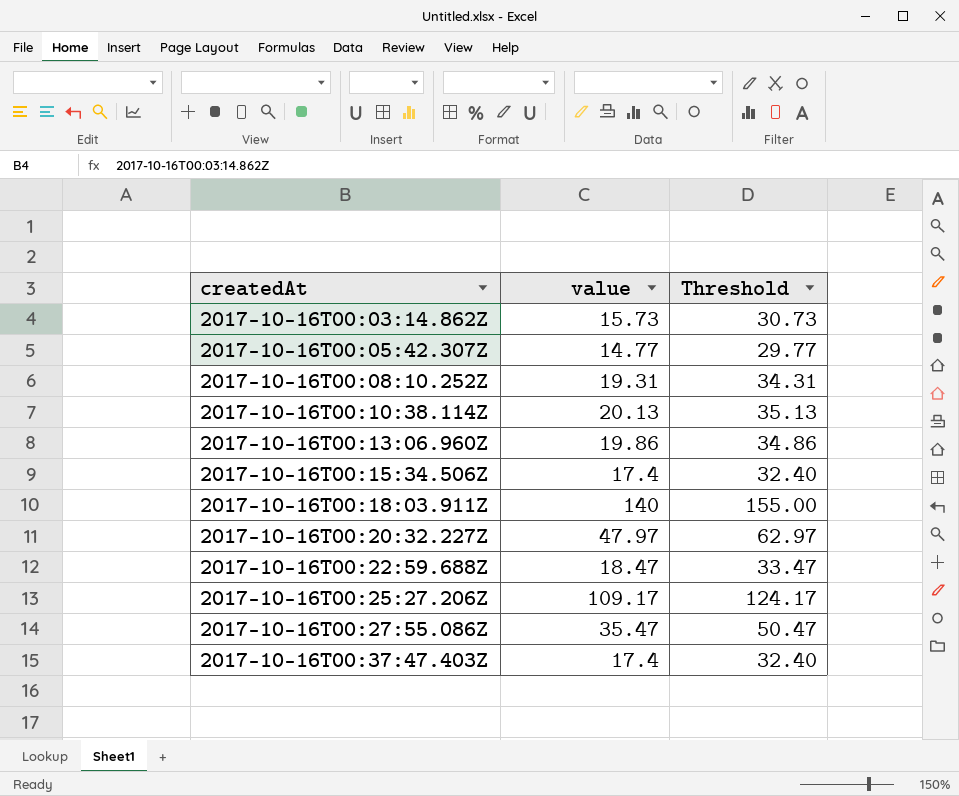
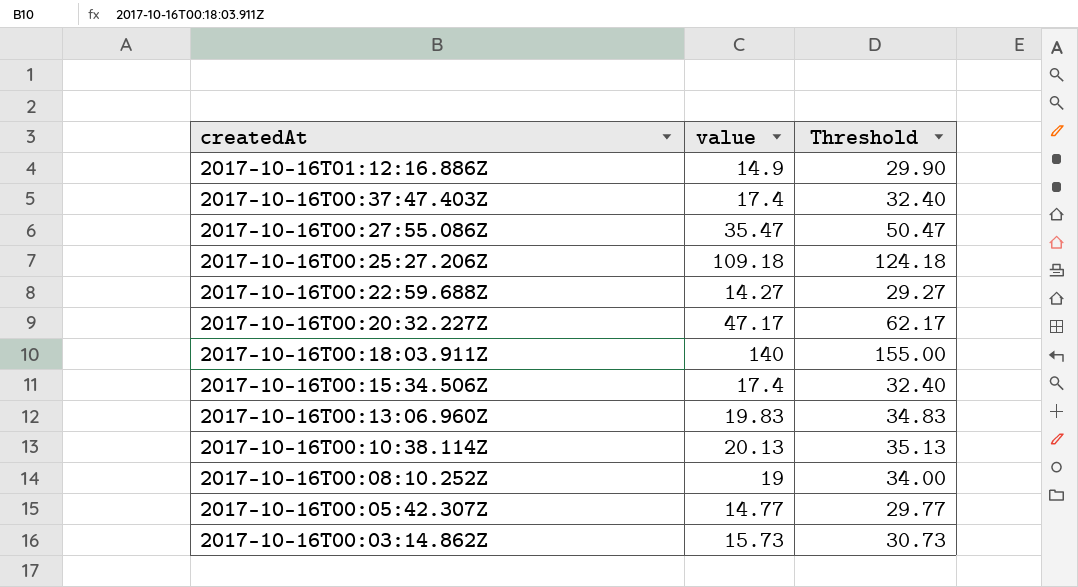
row order: createdAt ascending -> createdAt descending
row 2017-10-16T01:12:16.886Z: none -> 14.9 | 29.90
2017-10-16T00:25:27.206Z | value: 109.17 -> 109.18
2017-10-16T00:25:27.206Z | Threshold: 124.17 -> 124.18
2017-10-16T00:22:59.688Z | value: 18.47 -> 14.27
2017-10-16T00:22:59.688Z | Threshold: 33.47 -> 29.27
2017-10-16T00:20:32.227Z | value: 47.97 -> 47.17
2017-10-16T00:20:32.227Z | Threshold: 62.97 -> 62.17
2017-10-16T00:13:06.960Z | value: 19.86 -> 19.83
2017-10-16T00:13:06.960Z | Threshold: 34.86 -> 34.83
2017-10-16T00:08:10.252Z | value: 19.31 -> 19
2017-10-16T00:08:10.252Z | Threshold: 34.31 -> 34.00

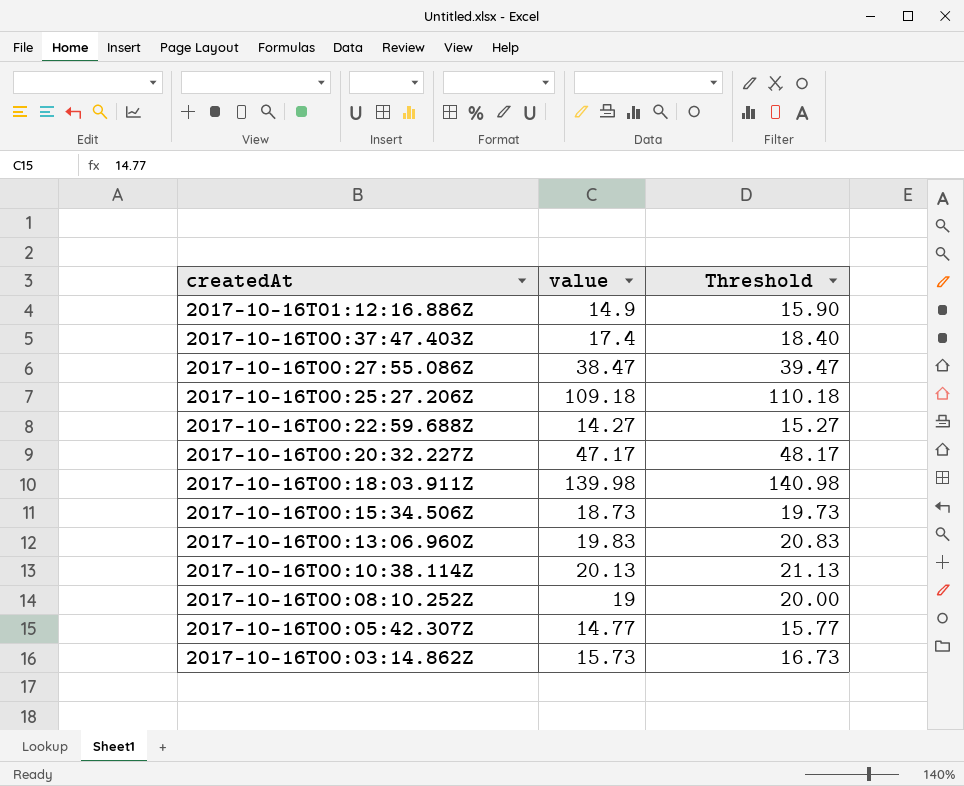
column Threshold | formula: [value] + 15 -> [value] + 1
2017-10-16T00:27:55.086Z | value: 35.47 -> 38.47
2017-10-16T00:18:03.911Z | value: 140 -> 139.98
2017-10-16T00:15:34.506Z | value: 17.4 -> 18.73

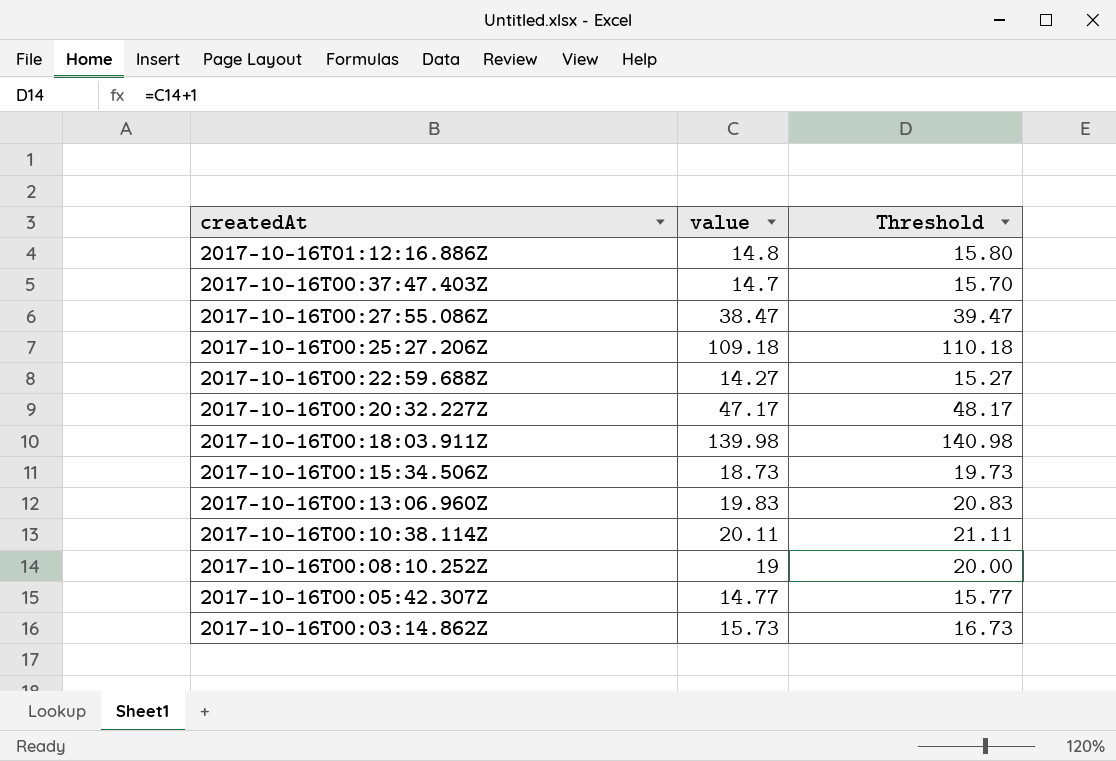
2017-10-16T01:12:16.886Z | value: 14.9 -> 14.8
2017-10-16T01:12:16.886Z | Threshold: 15.90 -> 15.80
2017-10-16T00:37:47.403Z | value: 17.4 -> 14.7
2017-10-16T00:37:47.403Z | Threshold: 18.40 -> 15.70
2017-10-16T00:10:38.114Z | value: 20.13 -> 20.11
2017-10-16T00:10:38.114Z | Threshold: 21.13 -> 21.11

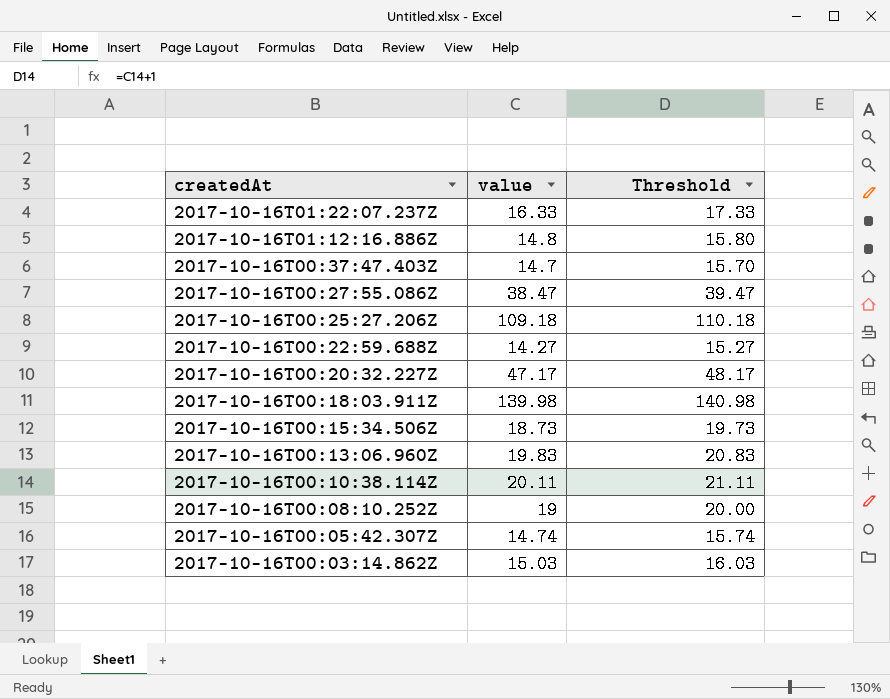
row 2017-10-16T01:22:07.237Z: none -> 16.33 | 17.33
2017-10-16T00:05:42.307Z | value: 14.77 -> 14.74
2017-10-16T00:05:42.307Z | Threshold: 15.77 -> 15.74
2017-10-16T00:03:14.862Z | value: 15.73 -> 15.03
2017-10-16T00:03:14.862Z | Threshold: 16.73 -> 16.03

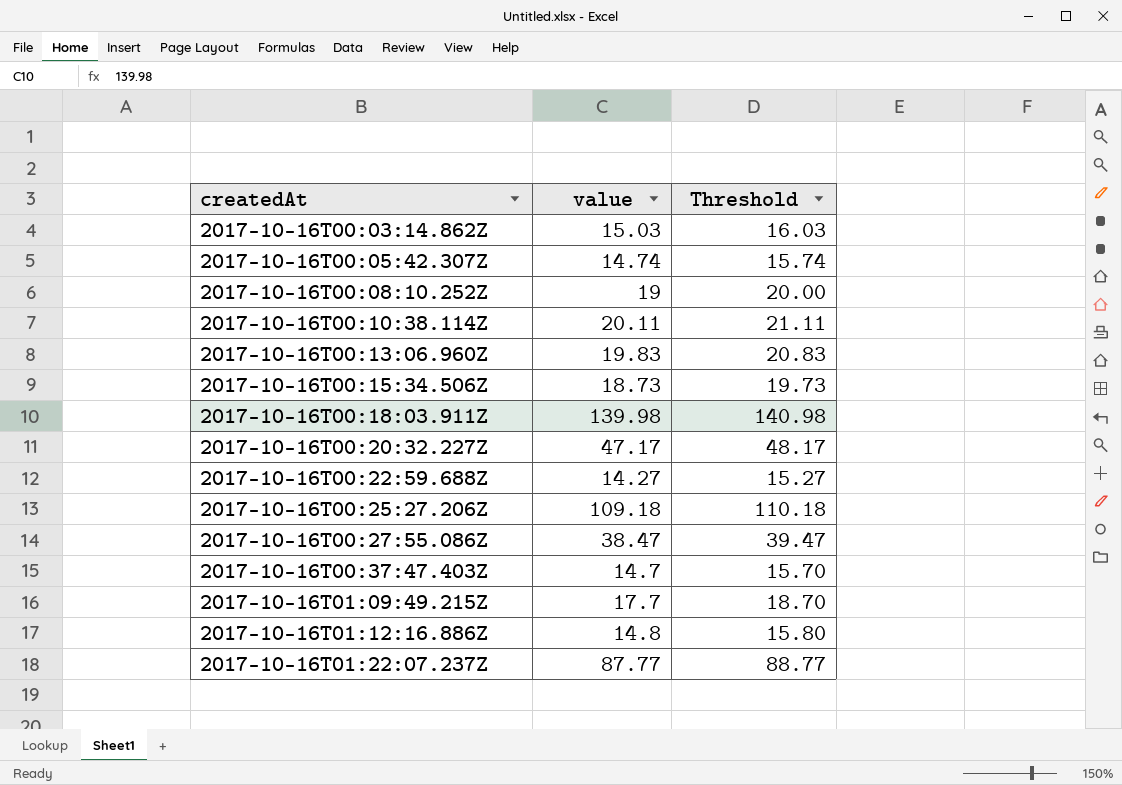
row order: createdAt descending -> createdAt ascending
row 2017-10-16T01:09:49.215Z: none -> 17.7 | 18.70
2017-10-16T01:22:07.237Z | value: 16.33 -> 87.77
2017-10-16T01:22:07.237Z | Threshold: 17.33 -> 88.77

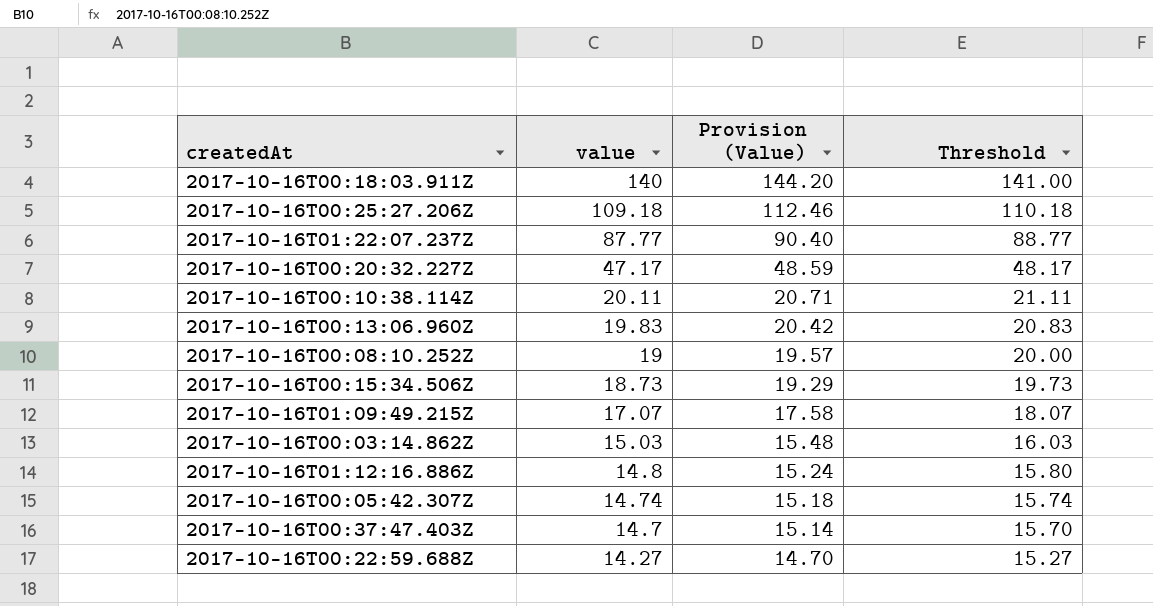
row order: createdAt ascending -> value descending
column Provision (Value) | formula: none -> [value] * 1.03
row 2017-10-16T00:27:55.086Z: 38.47 | 39.47 -> none
2017-10-16T00:18:03.911Z | value: 139.98 -> 140
2017-10-16T00:18:03.911Z | Threshold: 140.98 -> 141.00
2017-10-16T01:09:49.215Z | value: 17.7 -> 17.07
2017-10-16T01:09:49.215Z | Threshold: 18.70 -> 18.07

